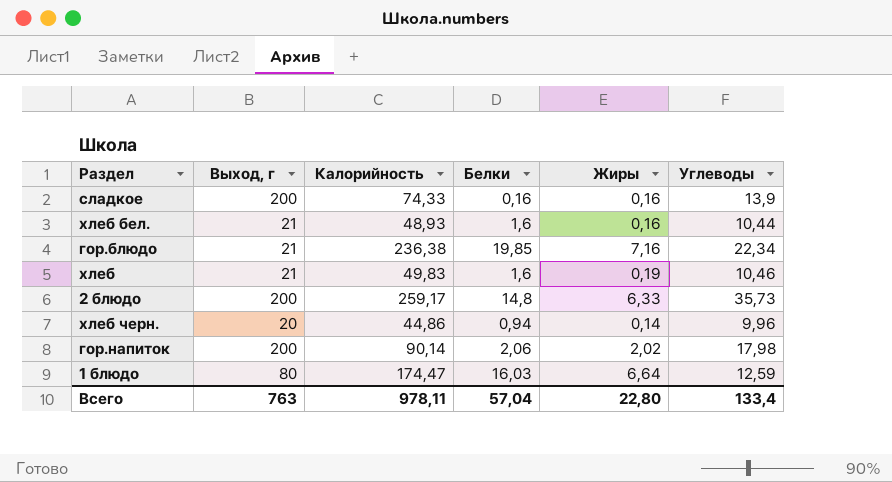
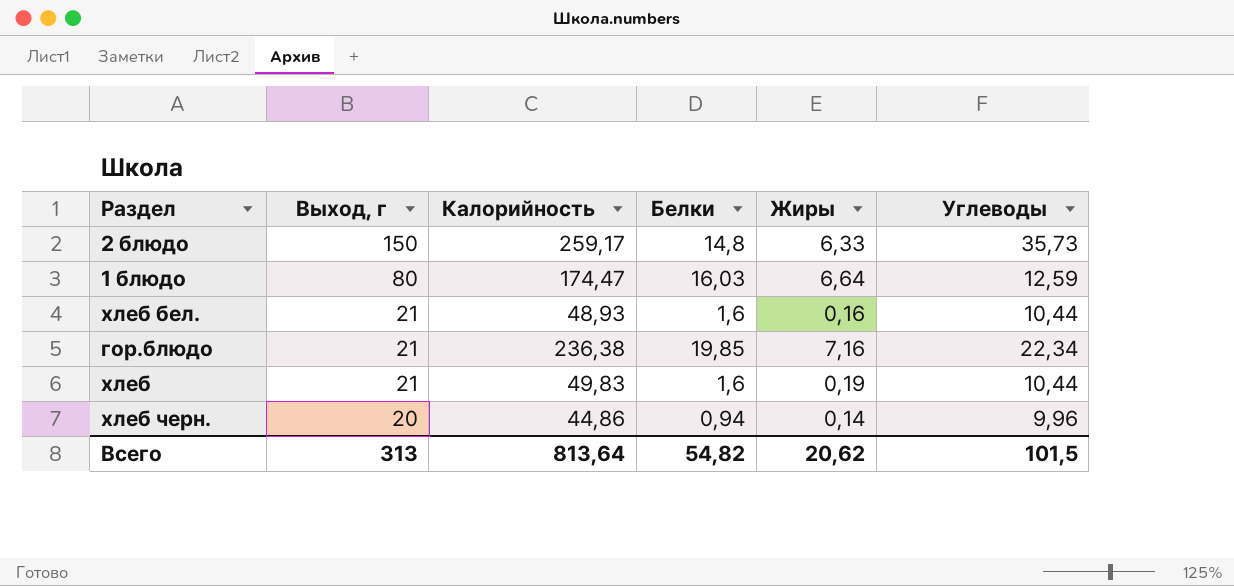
row order: none -> Выход, г descending
row сладкое: 200 | 74,33 | 0,16 | 0,16 | 13,9 -> none
row гор.напиток: 200 | 90,14 | 2,06 | 2,02 | 17,98 -> none
2 блюдо | Выход, г: 200 -> 150
хлеб | Углеводы: 10,46 -> 10,44
Всего | Выход, г: 763 -> 313
Всего | Калорийность: 978,11 -> 813,64
Всего | Белки: 57,04 -> 54,82
Всего | Жиры: 22,80 -> 20,62
Всего | Углеводы: 133,4 -> 101,5

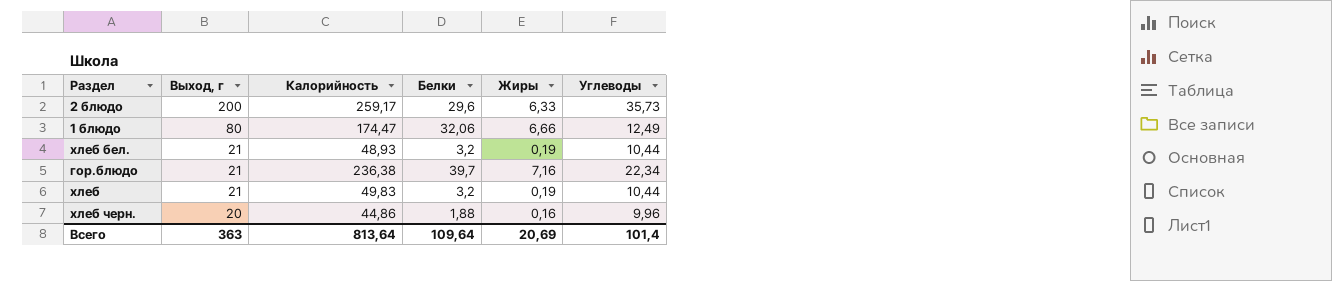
2 блюдо | Выход, г: 150 -> 200
2 блюдо | Белки: 14,8 -> 29,6
1 блюдо | Белки: 16,03 -> 32,06
1 блюдо | Жиры: 6,64 -> 6,66
1 блюдо | Углеводы: 12,59 -> 12,49
хлеб бел. | Белки: 1,6 -> 3,2
хлеб бел. | Жиры: 0,16 -> 0,19
гор.блюдо | Белки: 19,85 -> 39,7
хлеб | Белки: 1,6 -> 3,2
хлеб черн. | Белки: 0,94 -> 1,88
хлеб черн. | Жиры: 0,14 -> 0,16
Всего | Выход, г: 313 -> 363
Всего | Белки: 54,82 -> 109,64
Всего | Жиры: 20,62 -> 20,69
Всего | Углеводы: 101,5 -> 101,4

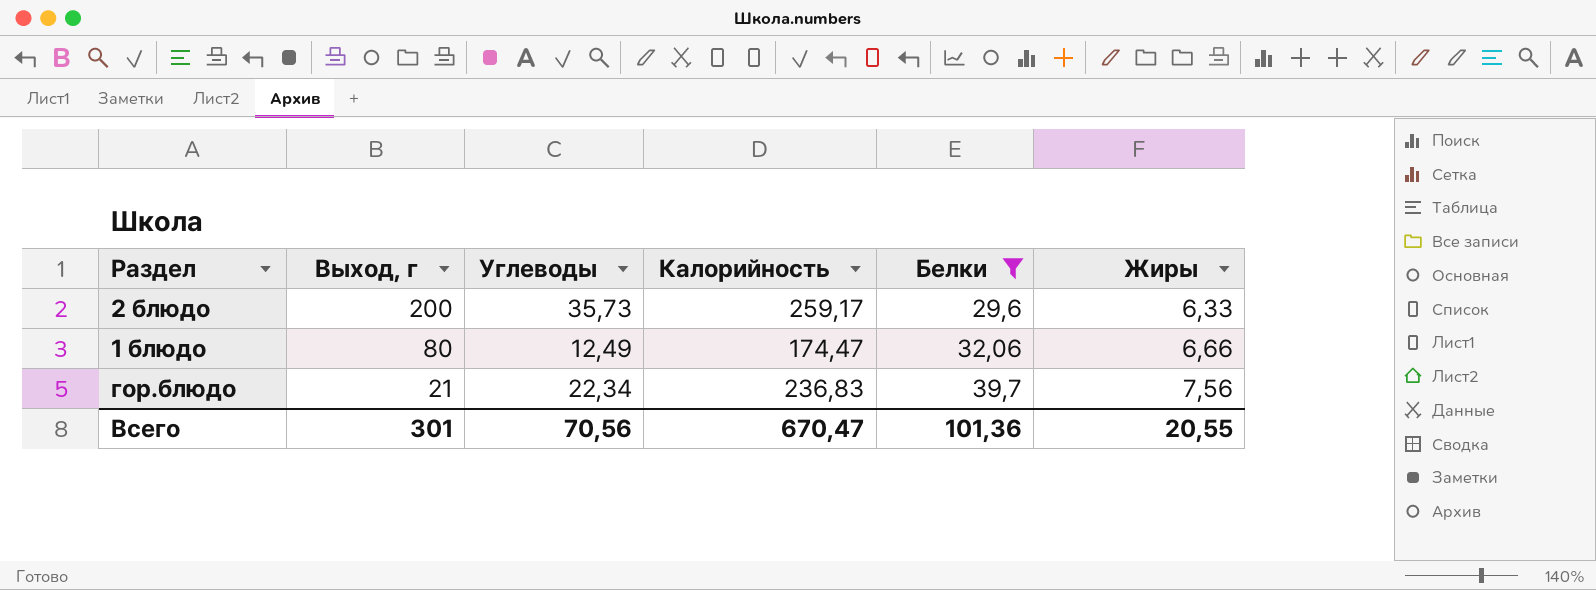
filter: none -> Белки >= 29,6
column Углеводы | position: 6 -> 3
гор.блюдо | Калорийность: 236,38 -> 236,83
гор.блюдо | Жиры: 7,16 -> 7,56
Всего | Выход, г: 363 -> 301
Всего | Углеводы: 101,4 -> 70,56
Всего | Калорийность: 813,64 -> 670,47
Всего | Белки: 109,64 -> 101,36
Всего | Жиры: 20,69 -> 20,55

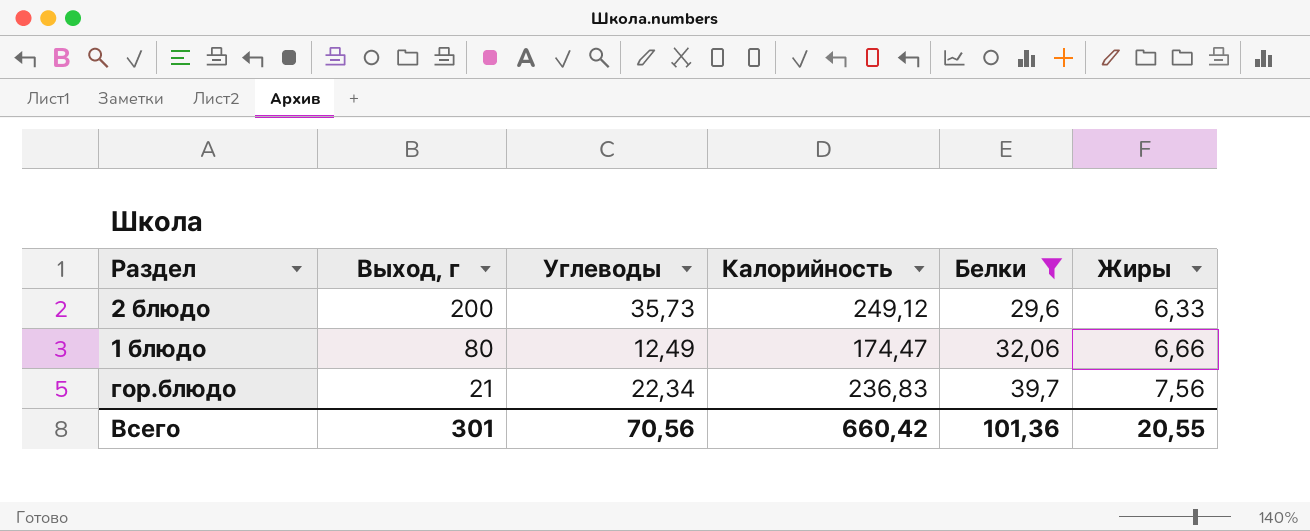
2 блюдо | Калорийность: 259,17 -> 249,12
Всего | Калорийность: 670,47 -> 660,42

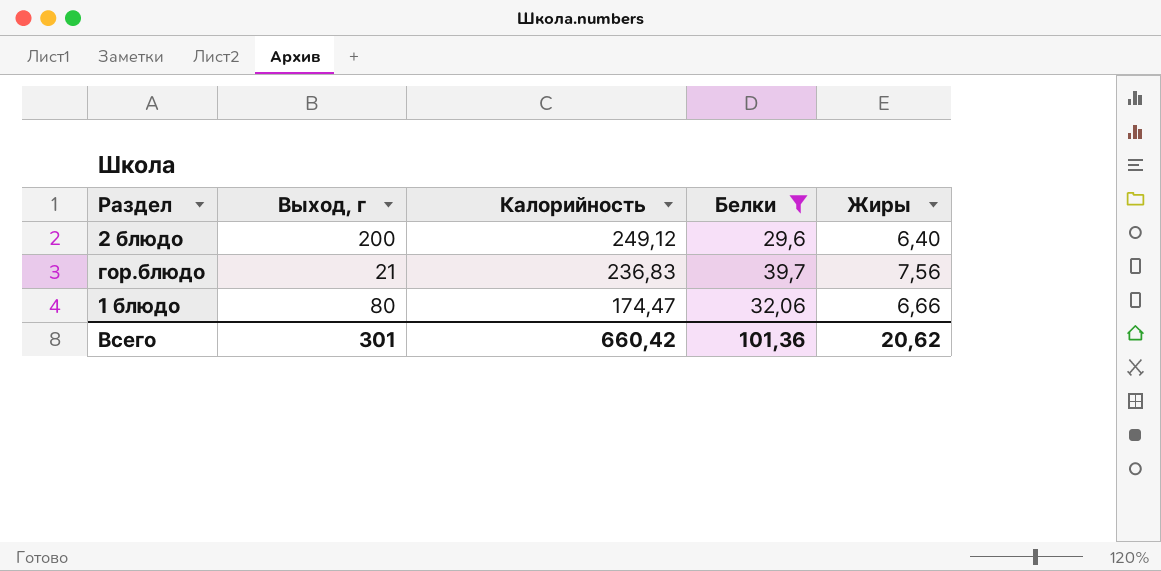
row order: Выход, г descending -> Калорийность descending
column Углеводы | position: 3 -> none
2 блюдо | Жиры: 6,33 -> 6,40
Всего | Жиры: 20,55 -> 20,62

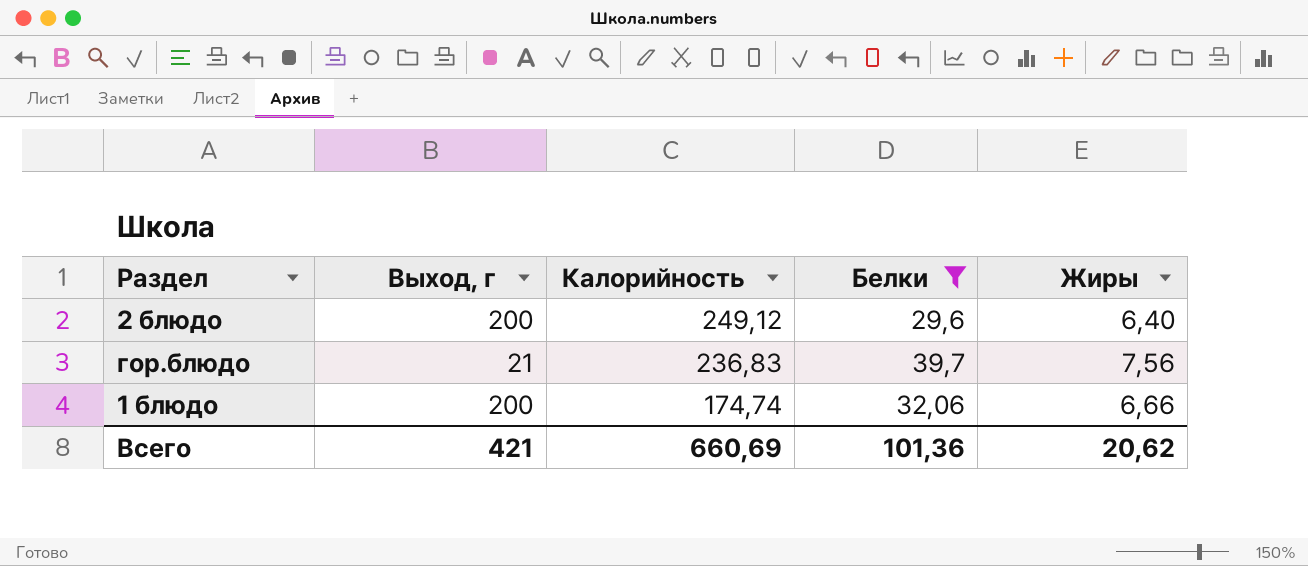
1 блюдо | Выход, г: 80 -> 200
1 блюдо | Калорийность: 174,47 -> 174,74
Всего | Выход, г: 301 -> 421
Всего | Калорийность: 660,42 -> 660,69

